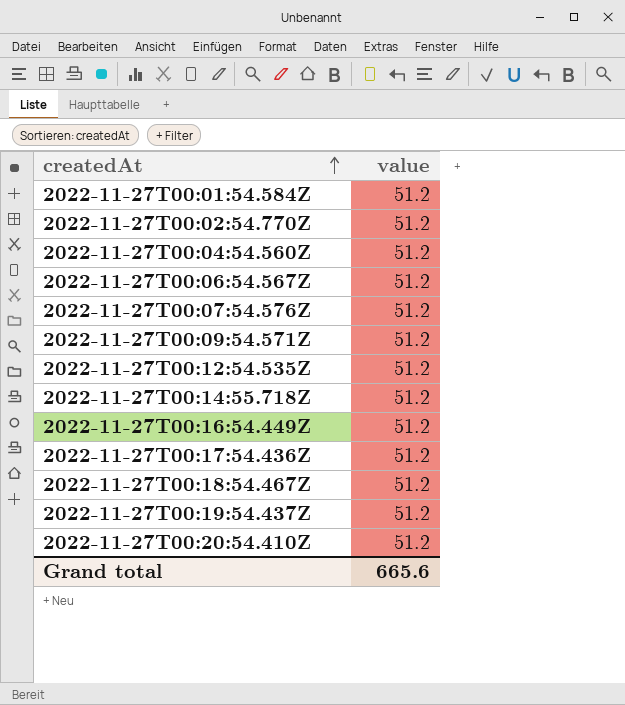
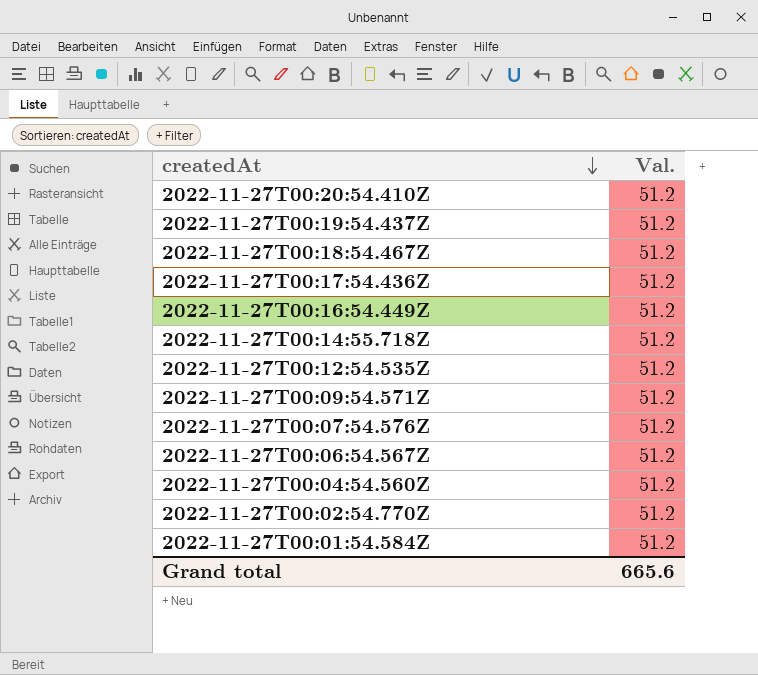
row order: createdAt ascending -> createdAt descending
column name: value -> Val.

